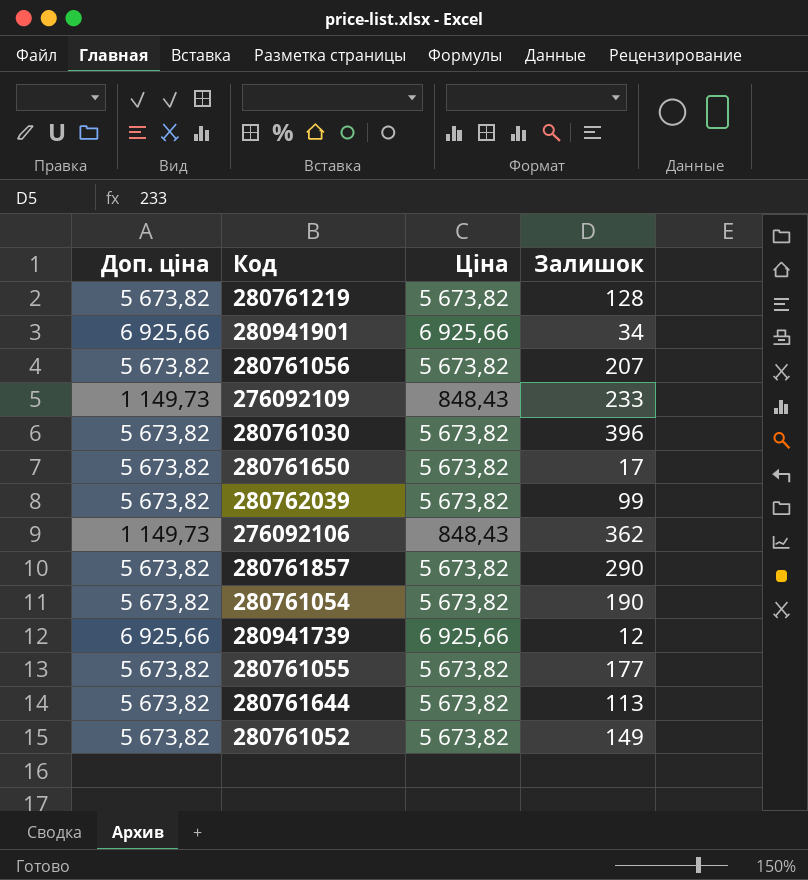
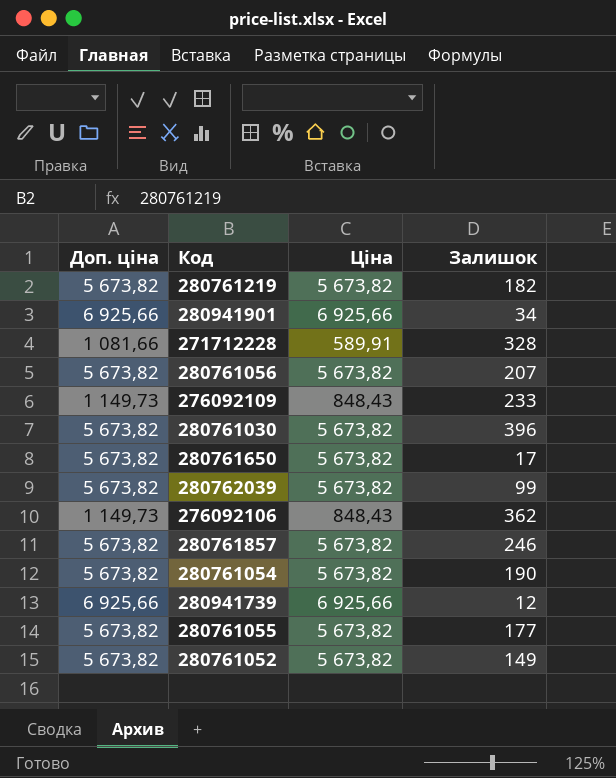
row 280761644: 5 673,82 | 5 673,82 | 113 -> none
280761219 | Залишок: 128 -> 182
row 271712228: none -> 1 081,66 | 589,91 | 328
280761857 | Залишок: 290 -> 246

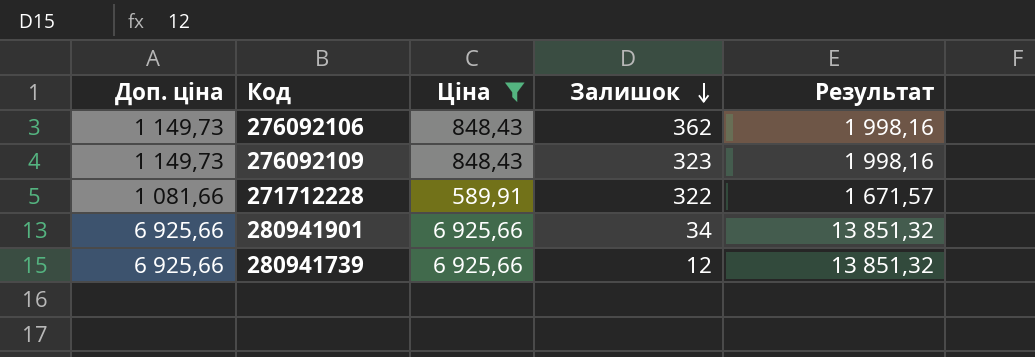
filter: none -> Ціна != 5 673,82
row order: none -> Залишок descending
column Результат | formula: none -> [Доп. ціна] + [Ціна]
276092109 | Залишок: 233 -> 323
271712228 | Залишок: 328 -> 322

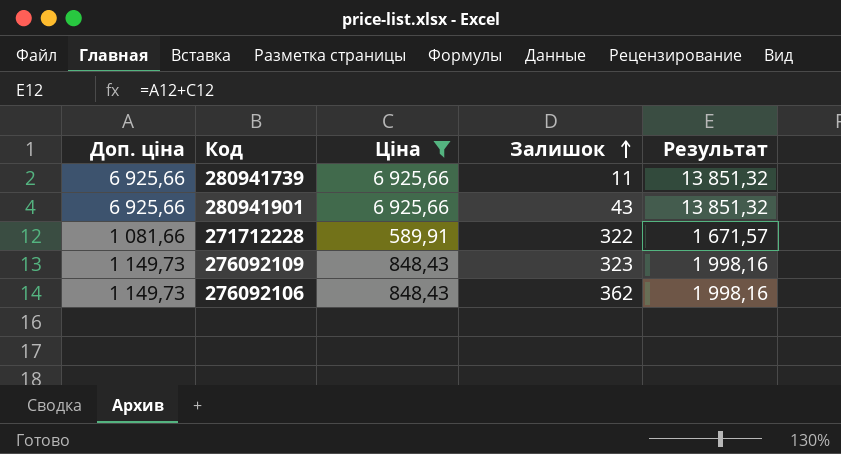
row order: Залишок descending -> Залишок ascending
280941739 | Залишок: 12 -> 11
280941901 | Залишок: 34 -> 43

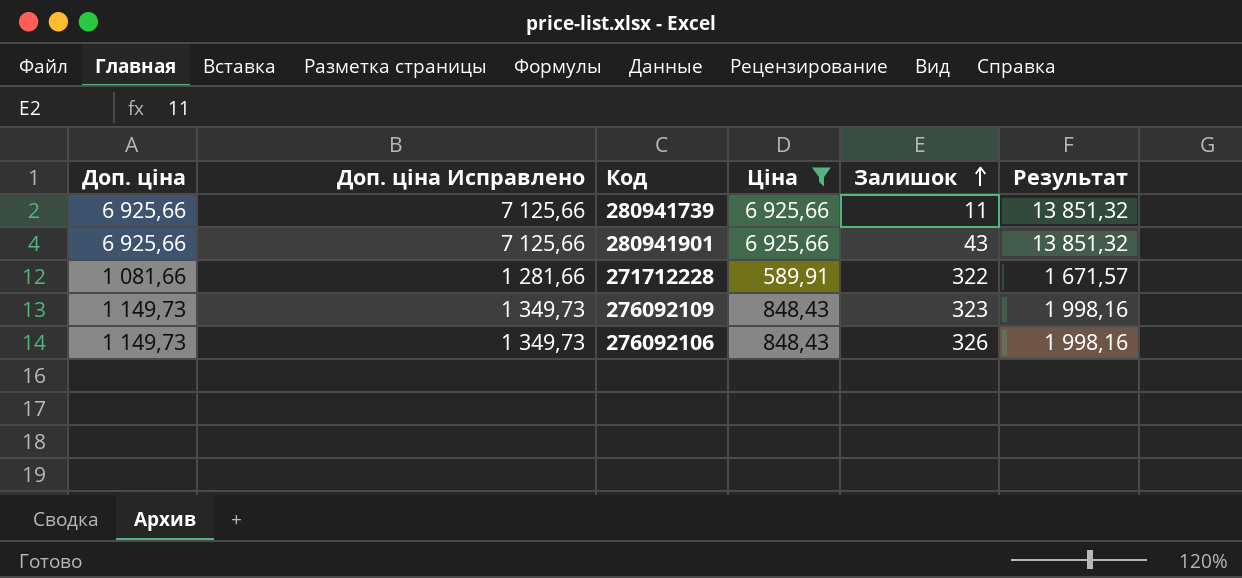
column Доп. ціна Исправлено | formula: none -> [Доп. ціна] + 200
276092106 | Залишок: 362 -> 326

